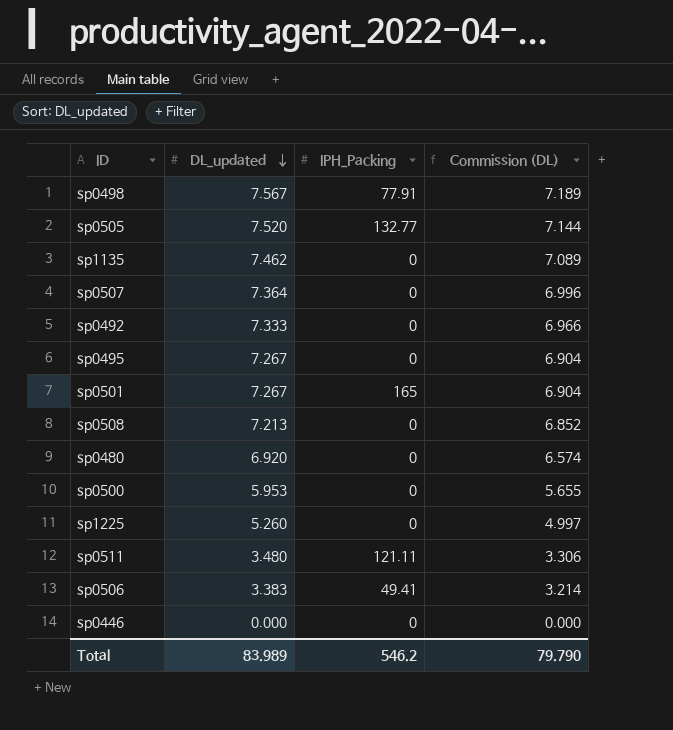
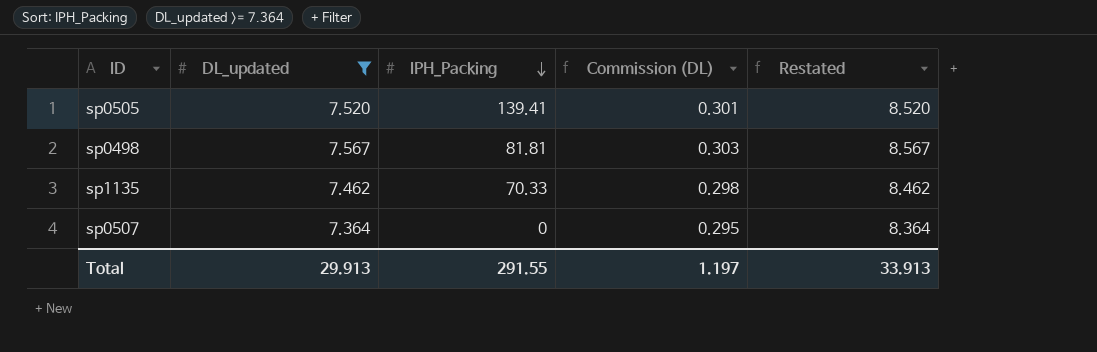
filter: none -> DL_updated >= 7.364
row order: DL_updated descending -> IPH_Packing descending
column Commission (DL) | formula: [DL_updated] * 0.95 -> [DL_updated] * 0.04
column Restated | formula: none -> [DL_updated] + 1
sp0505 | IPH_Packing: 132.77 -> 139.41
sp0498 | IPH_Packing: 77.91 -> 81.81
sp1135 | IPH_Packing: 0 -> 70.33
Total | DL_updated: 83.989 -> 29.913
Total | IPH_Packing: 546.2 -> 291.55
Total | Commission (DL): 79.790 -> 1.197

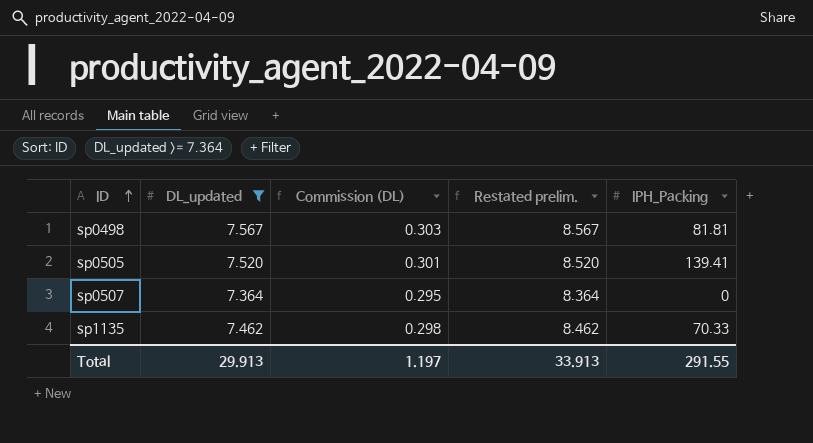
row order: IPH_Packing descending -> ID ascending
column name: Restated -> Restated prelim.
column IPH_Packing | position: 3 -> 5

